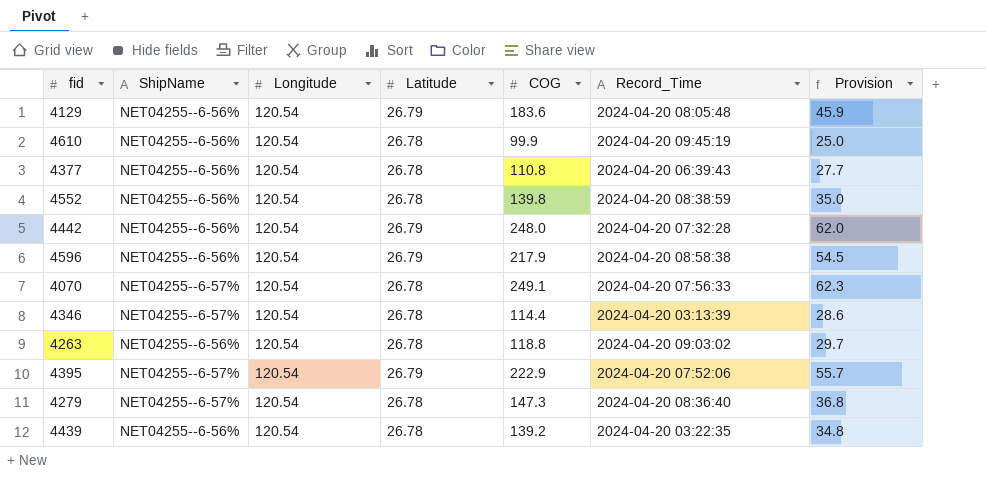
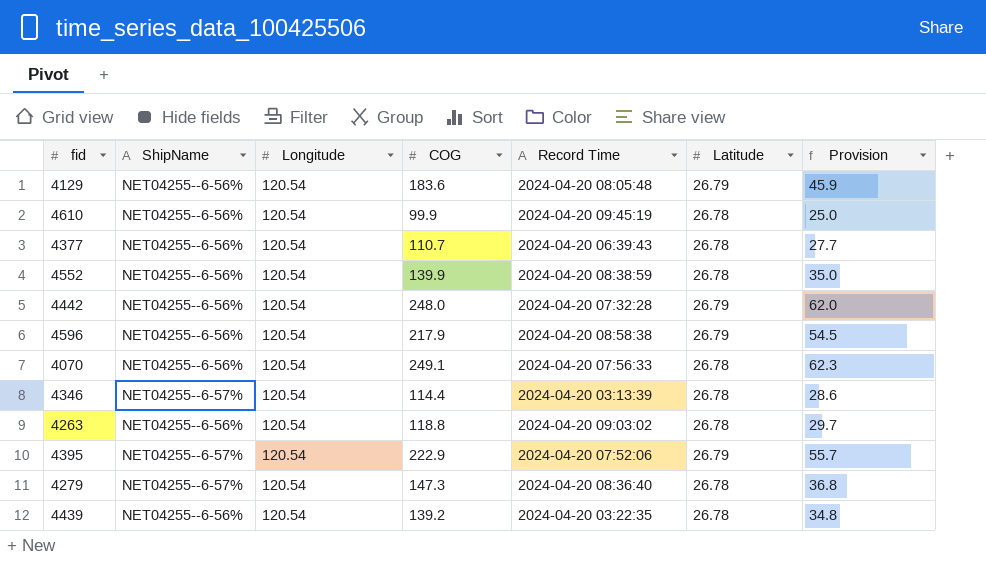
column name: Record_Time -> Record Time
column Latitude | position: 4 -> 6
4377 | COG: 110.8 -> 110.7
4552 | COG: 139.8 -> 139.9
4070 | ShipName: NET04255--6-57% -> NET04255--6-56%

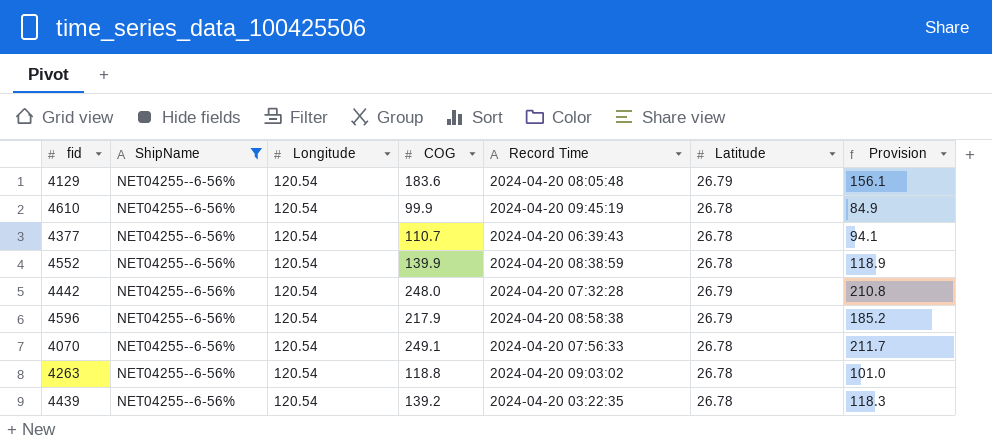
filter: none -> ShipName = NET04255--6-56%
column Provision | formula: [COG] * 0.25 -> [COG] * 0.85

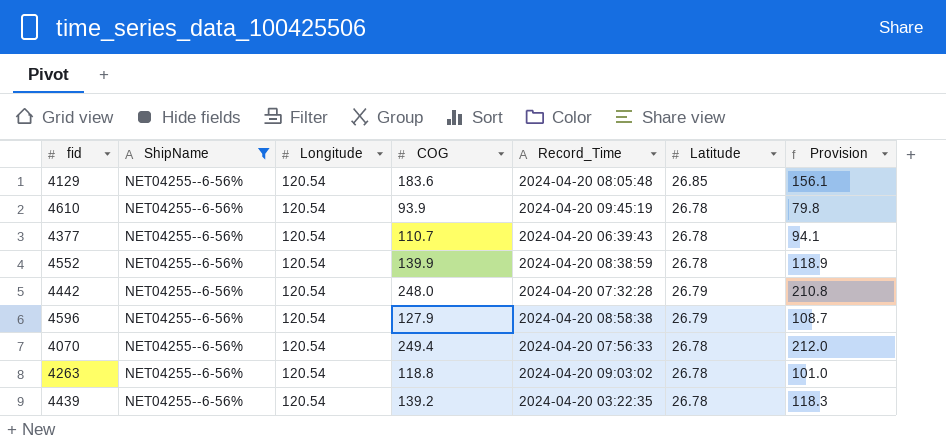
column name: Record Time -> Record_Time
4129 | Latitude: 26.79 -> 26.85
4610 | COG: 99.9 -> 93.9
4610 | Provision: 84.9 -> 79.8
4596 | COG: 217.9 -> 127.9
4596 | Provision: 185.2 -> 108.7
4070 | COG: 249.1 -> 249.4
4070 | Provision: 211.7 -> 212.0

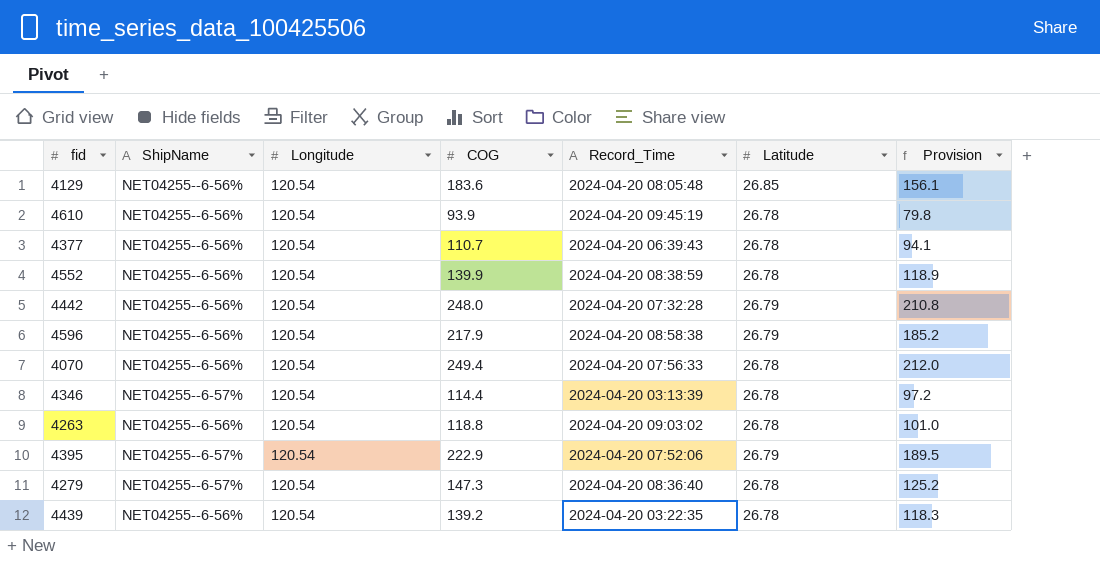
filter: ShipName = NET04255--6-56% -> none
4596 | COG: 127.9 -> 217.9
4596 | Provision: 108.7 -> 185.2

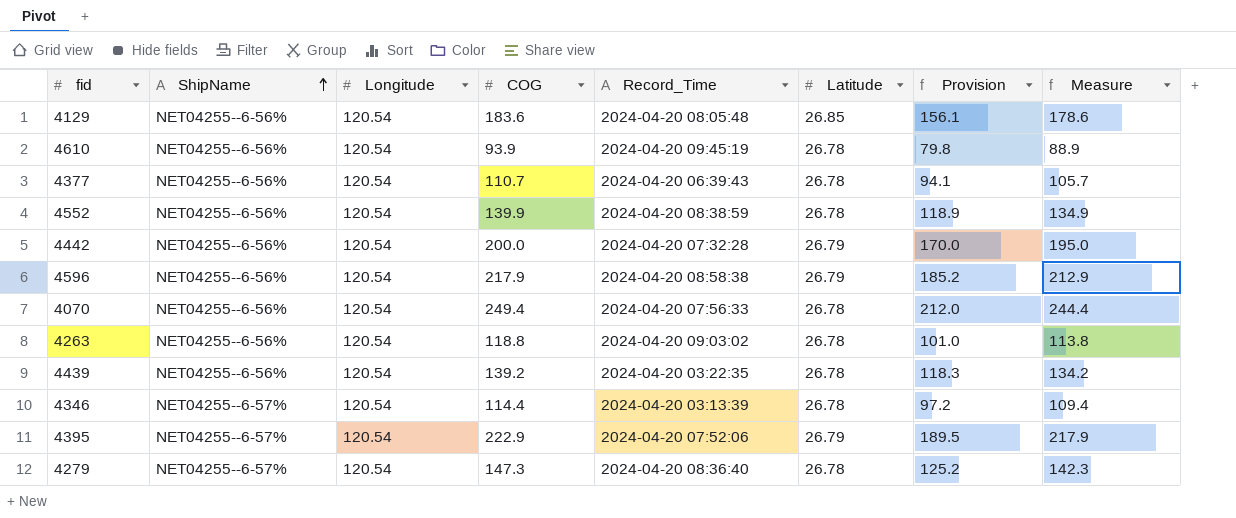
row order: none -> ShipName ascending
column Measure | formula: none -> [COG] - 5
4442 | COG: 248.0 -> 200.0
4442 | Provision: 210.8 -> 170.0

